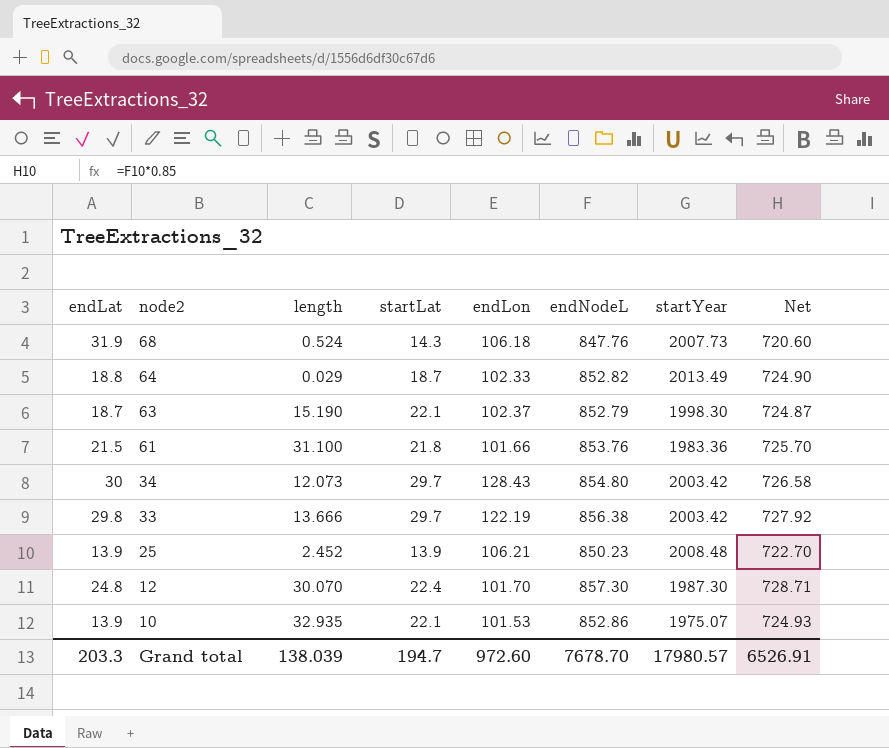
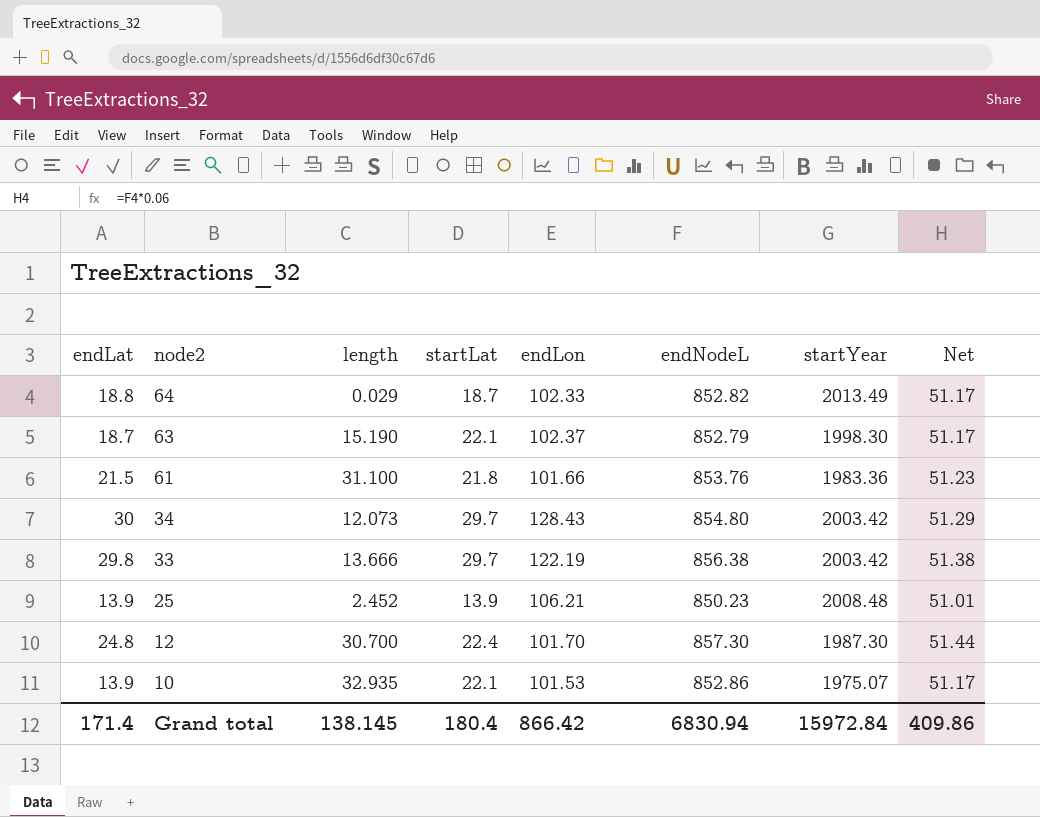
column Net | formula: [endNodeL] * 0.85 -> [endNodeL] * 0.06
row 68: 31.9 | 0.524 | 14.3 | 106.18 | 847.76 | 2007.73 | 720.60 -> none
12 | length: 30.070 -> 30.700
Grand total | endLat: 203.3 -> 171.4
Grand total | length: 138.039 -> 138.145
Grand total | startLat: 194.7 -> 180.4
Grand total | endLon: 972.60 -> 866.42
Grand total | endNodeL: 7678.70 -> 6830.94
Grand total | startYear: 17980.57 -> 15972.84
Grand total | Net: 6526.91 -> 409.86

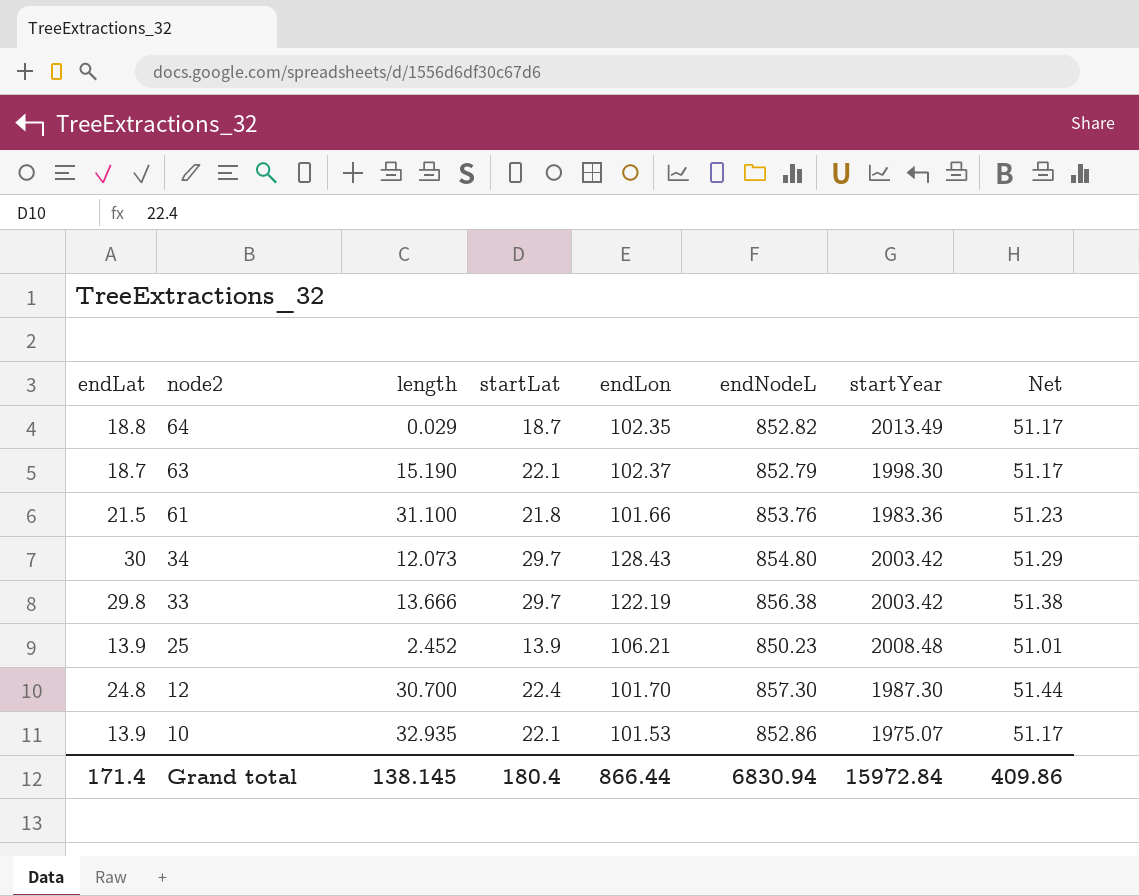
64 | endLon: 102.33 -> 102.35
Grand total | endLon: 866.42 -> 866.44

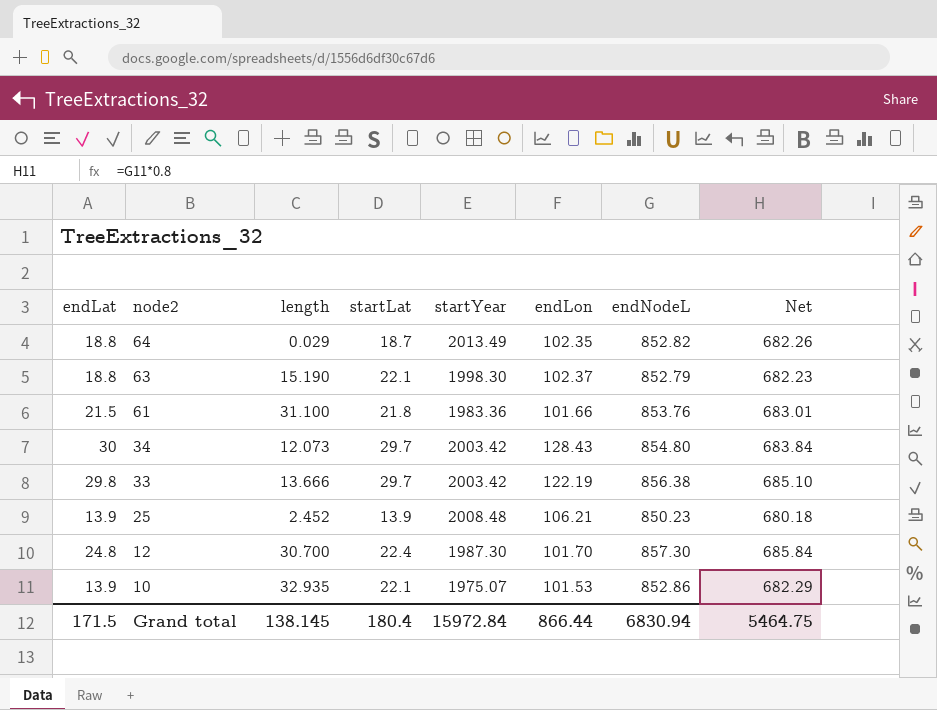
column startYear | position: 7 -> 5
column Net | formula: [endNodeL] * 0.06 -> [endNodeL] * 0.8
63 | endLat: 18.7 -> 18.8
Grand total | endLat: 171.4 -> 171.5
Grand total | Net: 409.86 -> 5464.75

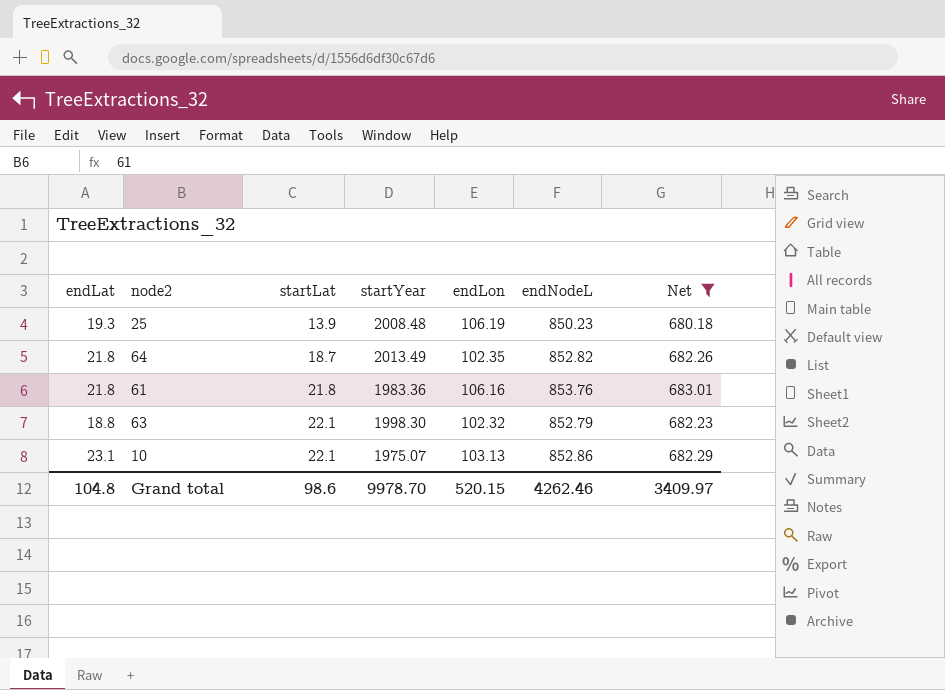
filter: none -> Net <= 683.01
row order: node2 descending -> startLat ascending
column length | position: 3 -> none
25 | endLat: 13.9 -> 19.3
25 | endLon: 106.21 -> 106.19
64 | endLat: 18.8 -> 21.8
61 | endLat: 21.5 -> 21.8
61 | endLon: 101.66 -> 106.16
63 | endLon: 102.37 -> 102.32
10 | endLat: 13.9 -> 23.1
10 | endLon: 101.53 -> 103.13
Grand total | endLat: 171.5 -> 104.8
Grand total | startLat: 180.4 -> 98.6
Grand total | startYear: 15972.84 -> 9978.70
Grand total | endLon: 866.44 -> 520.15
Grand total | endNodeL: 6830.94 -> 4262.46
Grand total | Net: 5464.75 -> 3409.97

